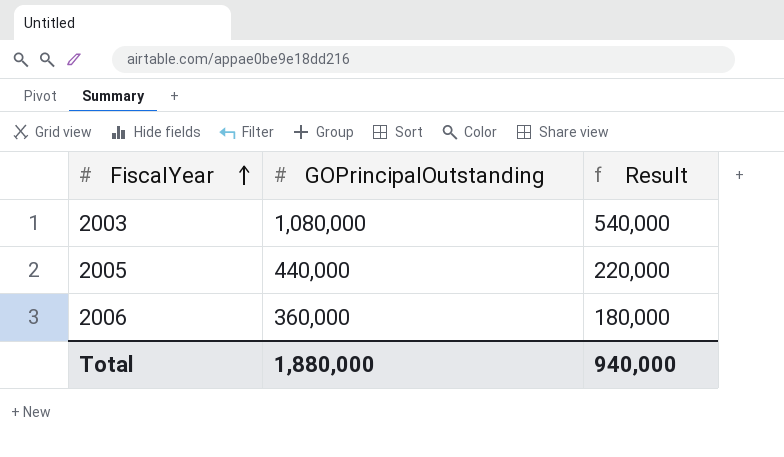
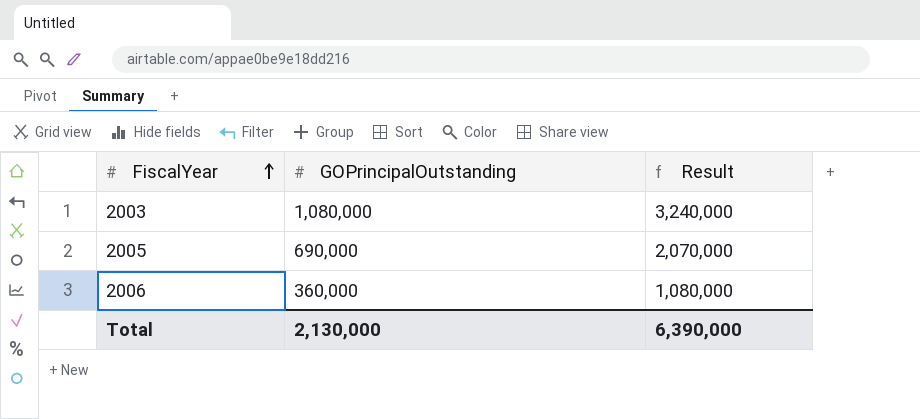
column Result | formula: [GOPrincipalOutstanding] * 0.5 -> [GOPrincipalOutstanding] * 3
2005 | GOPrincipalOutstanding: 440,000 -> 690,000
Total | GOPrincipalOutstanding: 1,880,000 -> 2,130,000
Total | Result: 940,000 -> 6,390,000

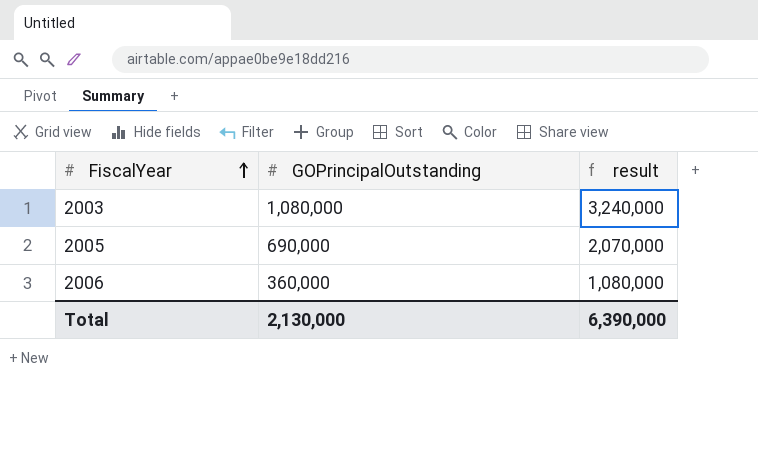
column name: Result -> result

